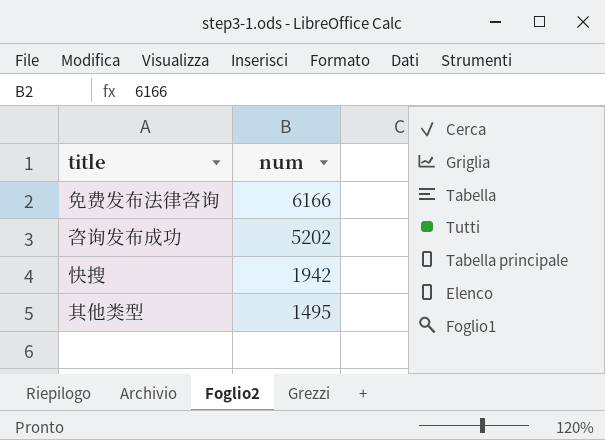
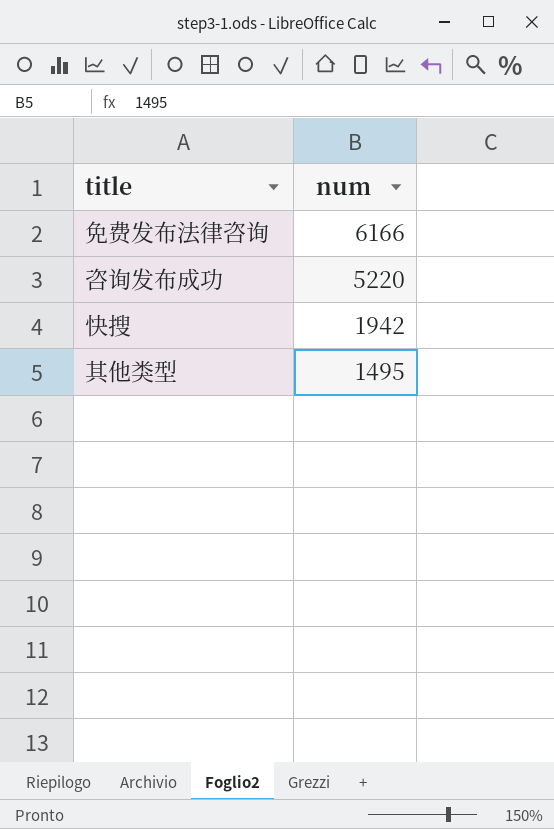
咨询发布成功 | num: 5202 -> 5220

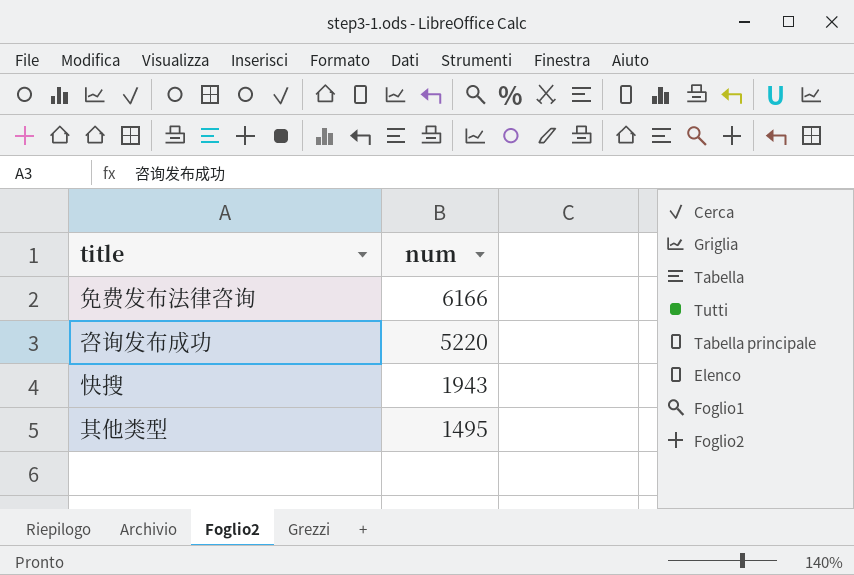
快搜 | num: 1942 -> 1943

